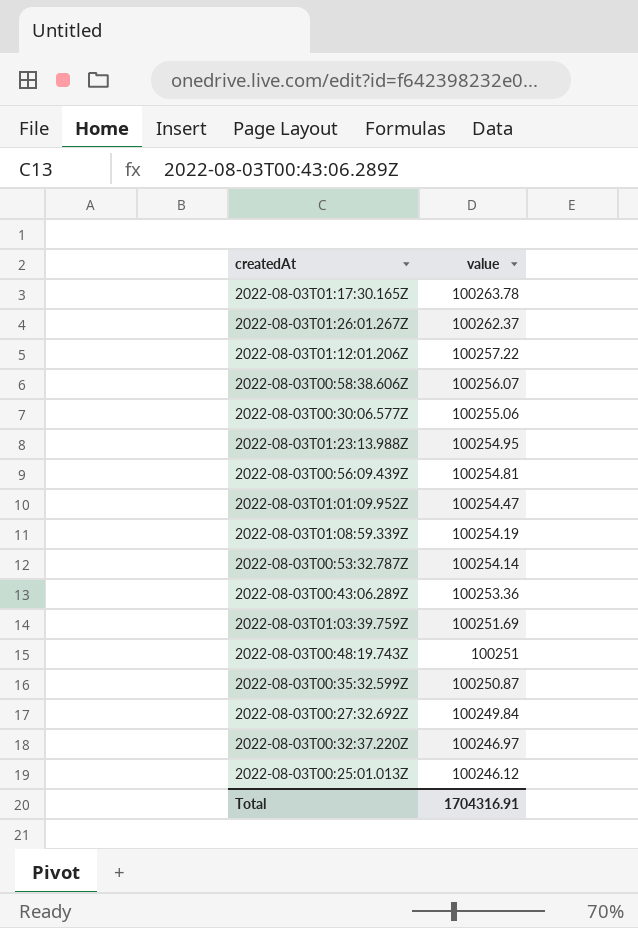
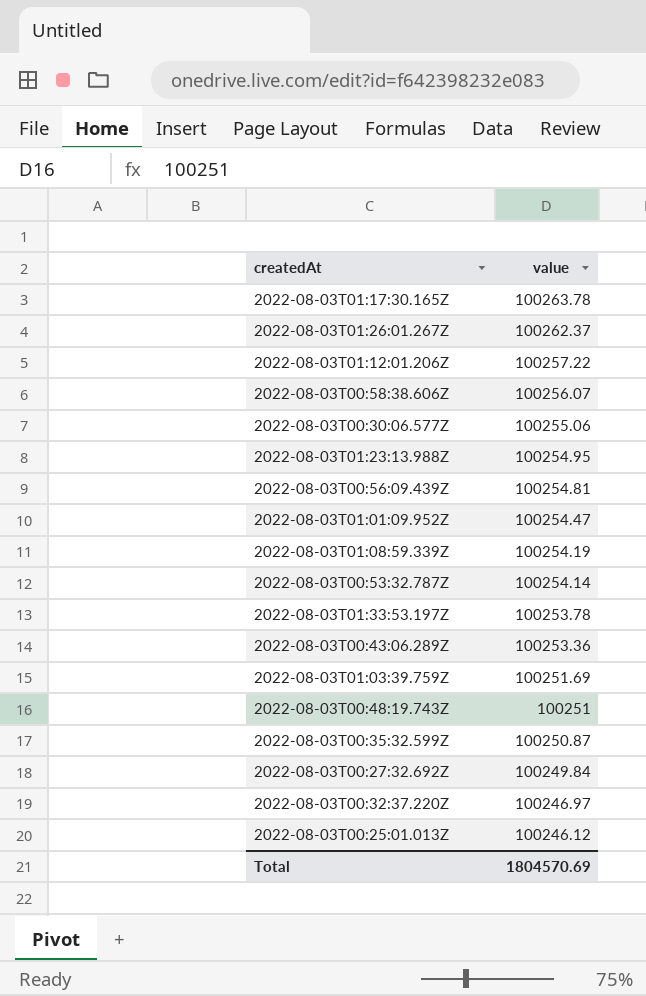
row 2022-08-03T01:33:53.197Z: none -> 100253.78
Total | value: 1704316.91 -> 1804570.69

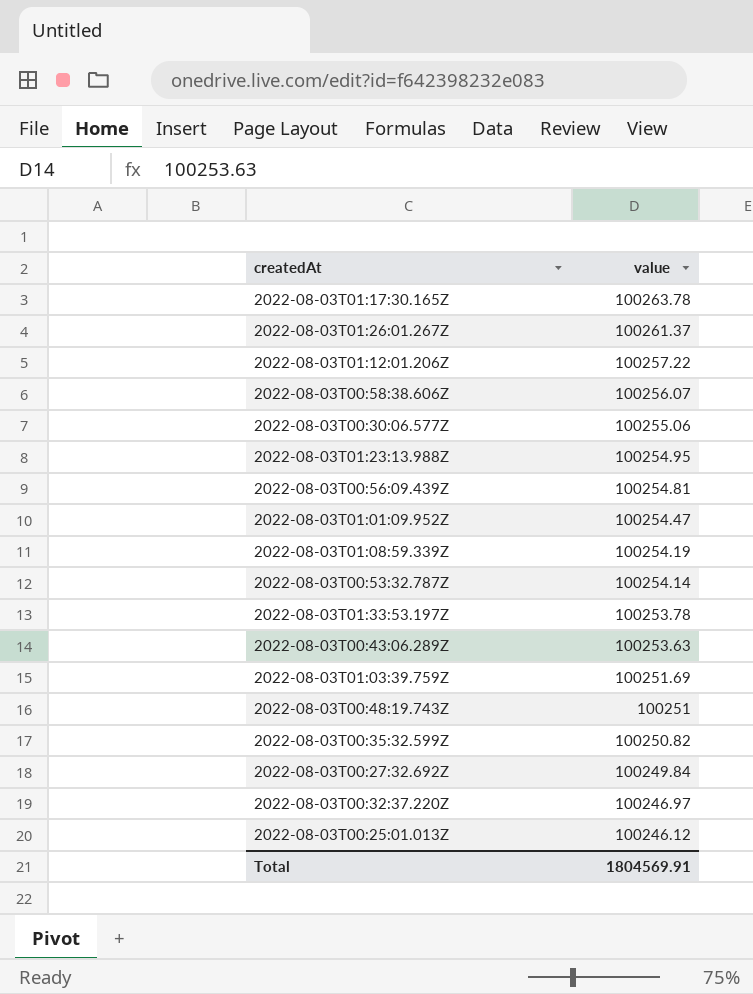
2022-08-03T01:26:01.267Z | value: 100262.37 -> 100261.37
2022-08-03T00:43:06.289Z | value: 100253.36 -> 100253.63
2022-08-03T00:35:32.599Z | value: 100250.87 -> 100250.82
Total | value: 1804570.69 -> 1804569.91

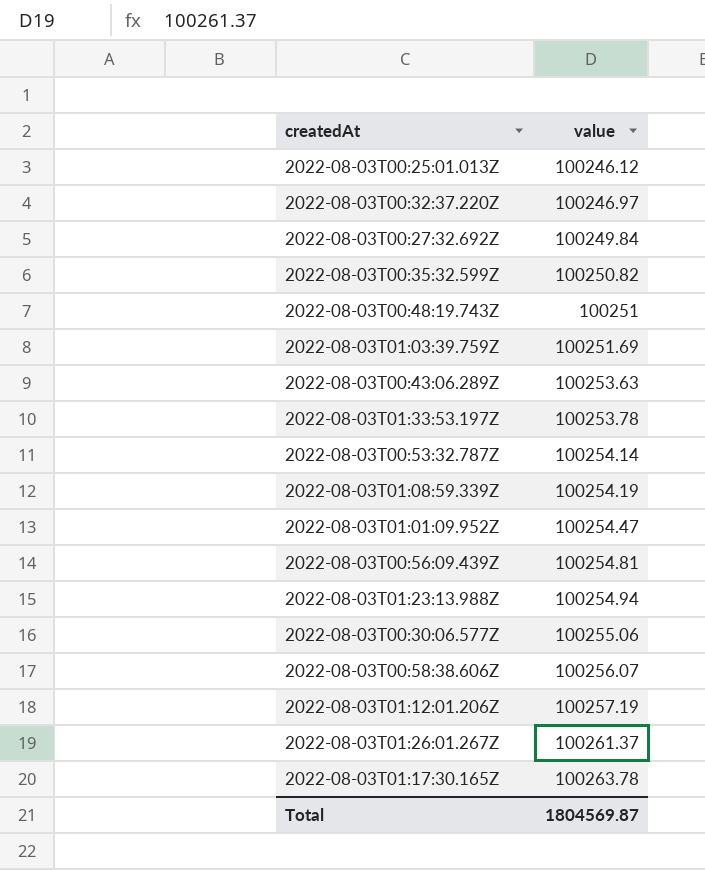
row order: value descending -> value ascending
2022-08-03T01:23:13.988Z | value: 100254.95 -> 100254.94
2022-08-03T01:12:01.206Z | value: 100257.22 -> 100257.19
Total | value: 1804569.91 -> 1804569.87

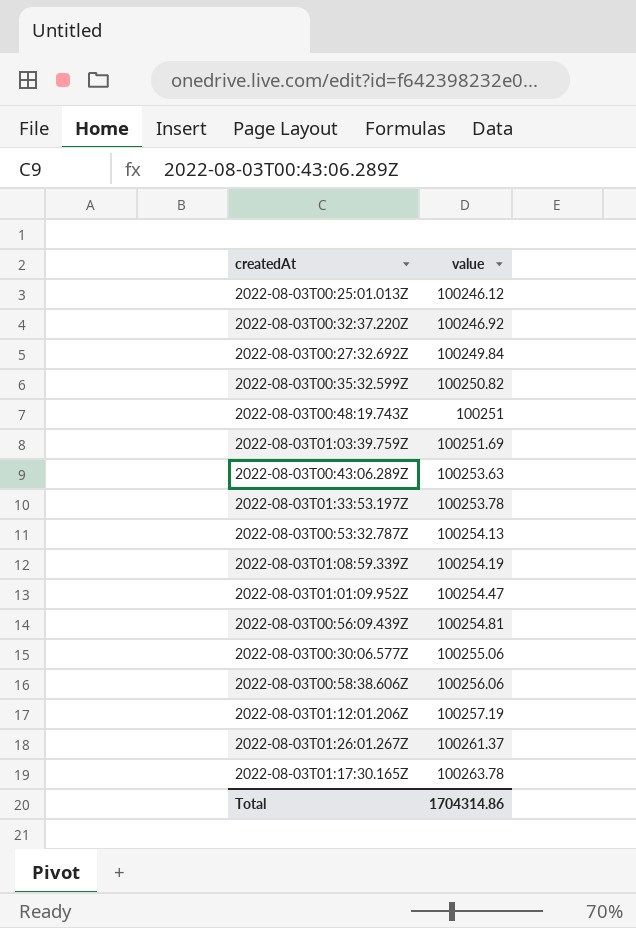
row 2022-08-03T01:23:13.988Z: 100254.94 -> none
2022-08-03T00:32:37.220Z | value: 100246.97 -> 100246.92
2022-08-03T00:53:32.787Z | value: 100254.14 -> 100254.13
2022-08-03T00:58:38.606Z | value: 100256.07 -> 100256.06
Total | value: 1804569.87 -> 1704314.86

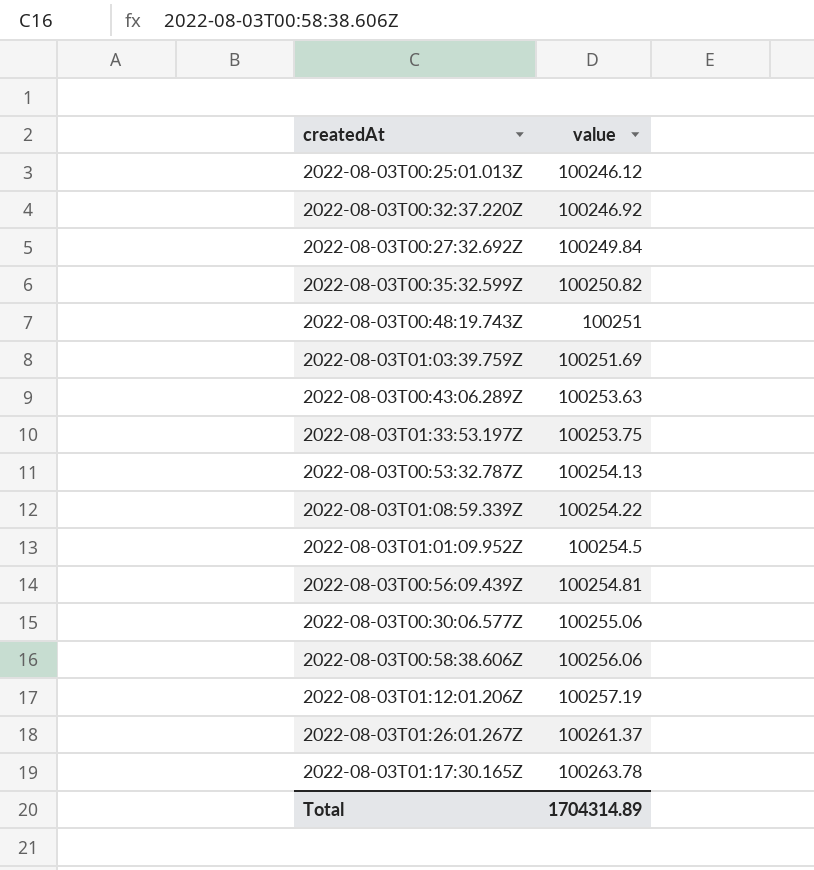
2022-08-03T01:33:53.197Z | value: 100253.78 -> 100253.75
2022-08-03T01:08:59.339Z | value: 100254.19 -> 100254.22
2022-08-03T01:01:09.952Z | value: 100254.47 -> 100254.5
Total | value: 1704314.86 -> 1704314.89

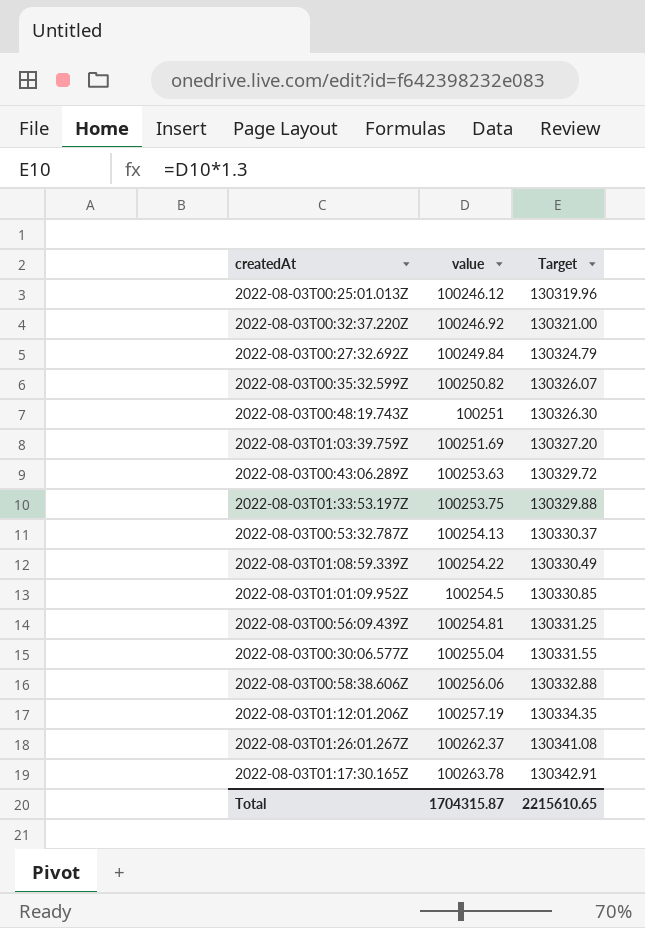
column Target | formula: none -> [value] * 1.3
2022-08-03T00:30:06.577Z | value: 100255.06 -> 100255.04
2022-08-03T01:26:01.267Z | value: 100261.37 -> 100262.37
Total | value: 1704314.89 -> 1704315.87

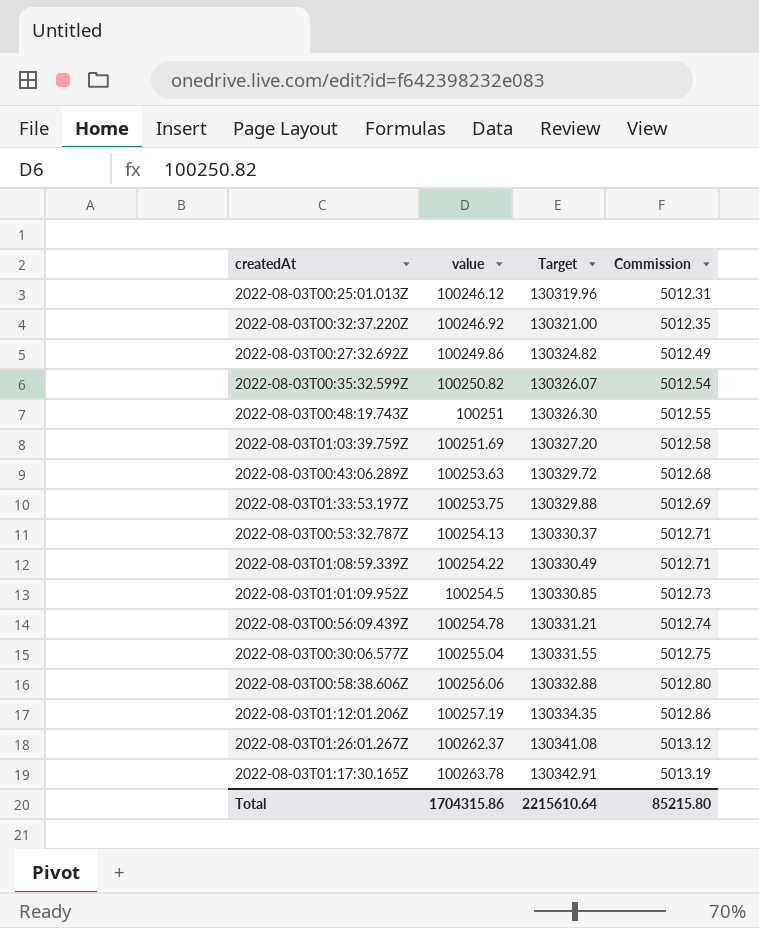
column Commission | formula: none -> [value] * 0.05
2022-08-03T00:27:32.692Z | value: 100249.84 -> 100249.86
2022-08-03T00:27:32.692Z | Target: 130324.79 -> 130324.82
2022-08-03T00:56:09.439Z | value: 100254.81 -> 100254.78
2022-08-03T00:56:09.439Z | Target: 130331.25 -> 130331.21
Total | value: 1704315.87 -> 1704315.86
Total | Target: 2215610.65 -> 2215610.64

